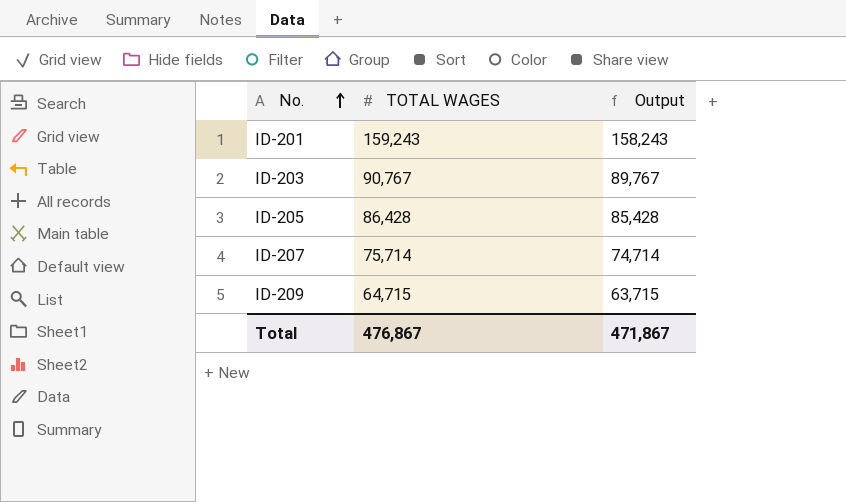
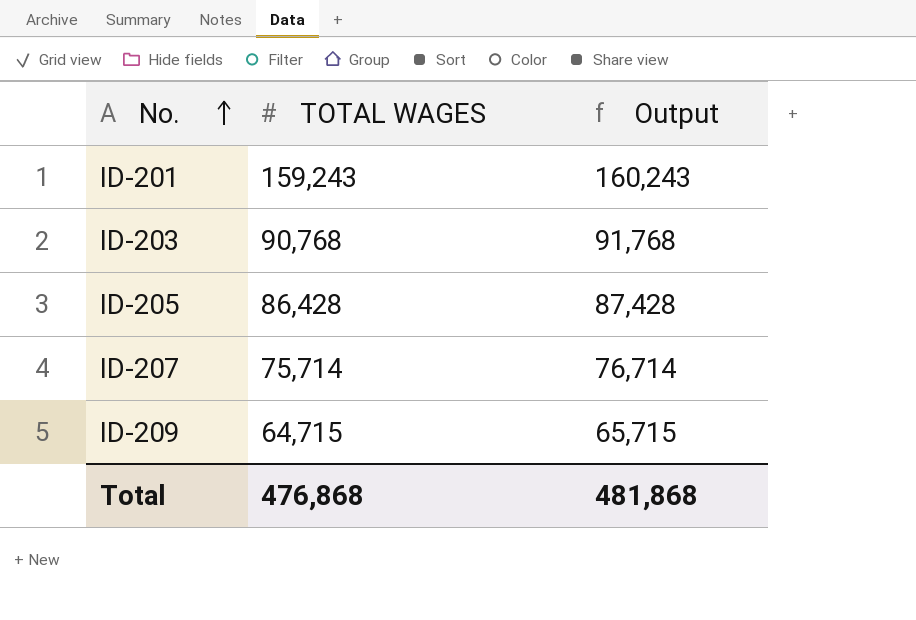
column Output | formula: [TOTAL WAGES] - 1000 -> [TOTAL WAGES] + 1000
ID-203 | TOTAL WAGES: 90,767 -> 90,768
Total | TOTAL WAGES: 476,867 -> 476,868
Total | Output: 471,867 -> 481,868

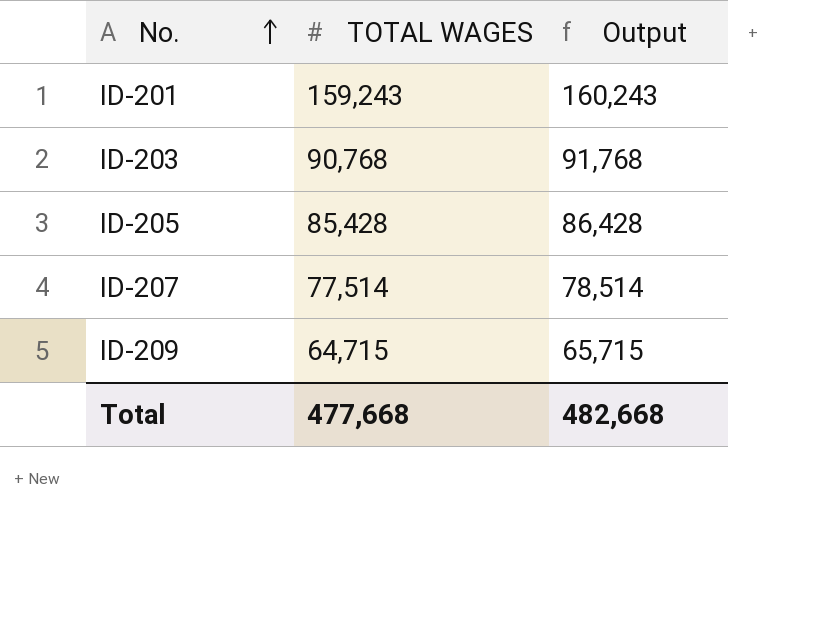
ID-205 | TOTAL WAGES: 86,428 -> 85,428
ID-205 | Output: 87,428 -> 86,428
ID-207 | TOTAL WAGES: 75,714 -> 77,514
ID-207 | Output: 76,714 -> 78,514
Total | TOTAL WAGES: 476,868 -> 477,668
Total | Output: 481,868 -> 482,668

